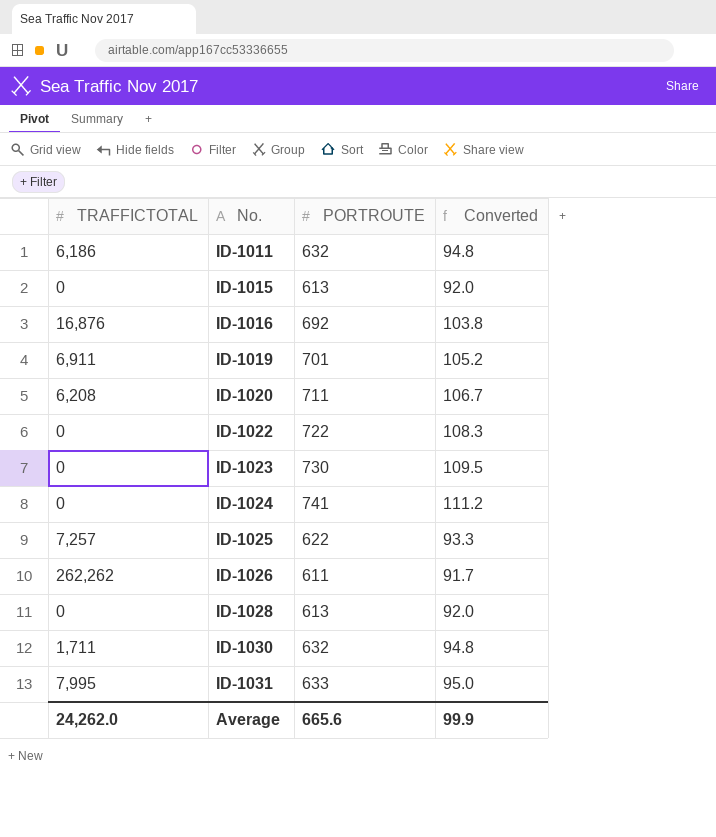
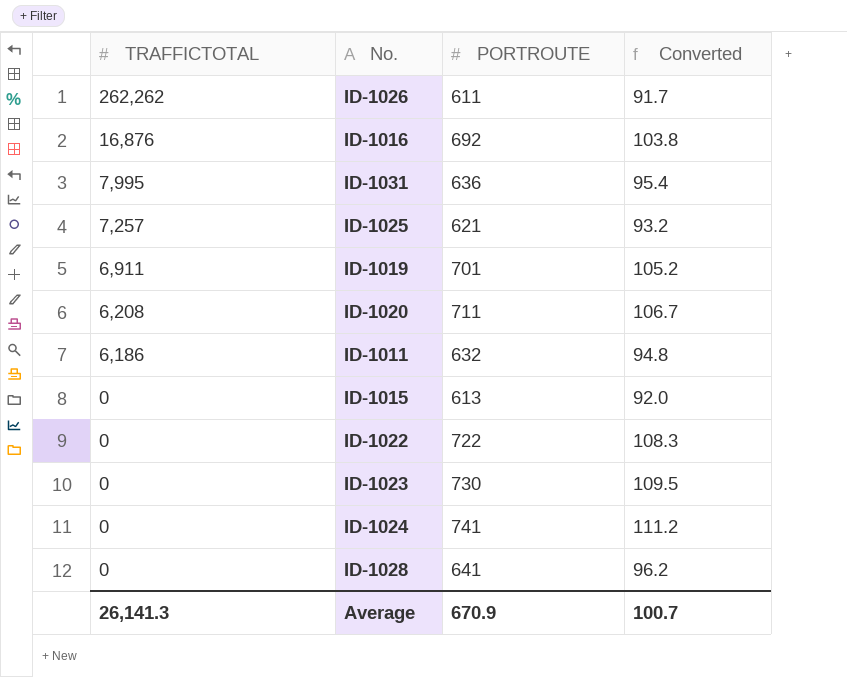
row order: No. ascending -> TRAFFICTOTAL descending
row ID-1030: 1,711 | 632 | 94.8 -> none
ID-1031 | PORTROUTE: 633 -> 636
ID-1031 | Converted: 95.0 -> 95.4
ID-1025 | PORTROUTE: 622 -> 621
ID-1025 | Converted: 93.3 -> 93.2
ID-1028 | PORTROUTE: 613 -> 641
ID-1028 | Converted: 92.0 -> 96.2
Average | TRAFFICTOTAL: 24,262.0 -> 26,141.3
Average | PORTROUTE: 665.6 -> 670.9
Average | Converted: 99.9 -> 100.7

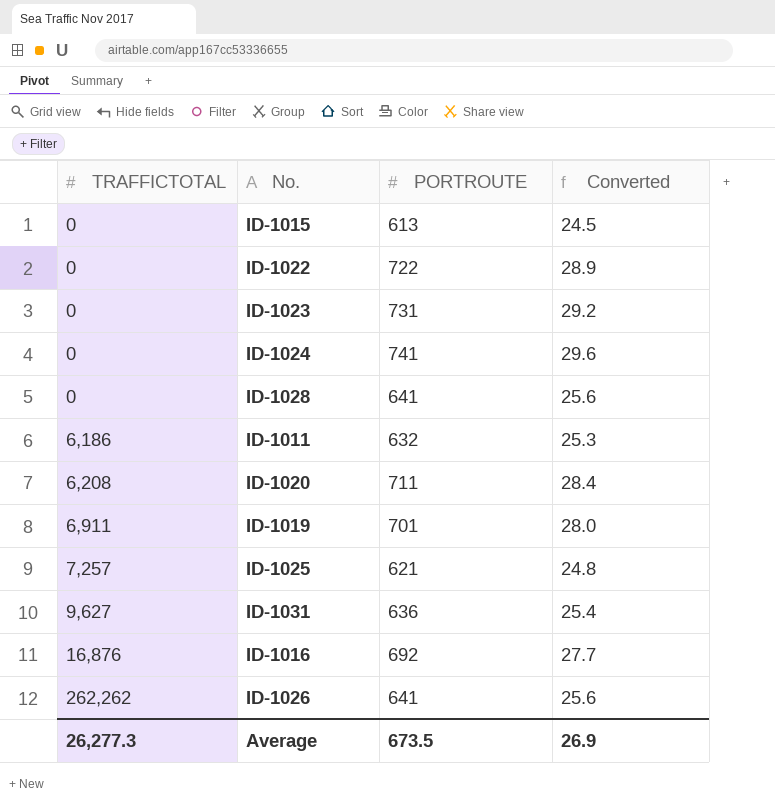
row order: TRAFFICTOTAL descending -> TRAFFICTOTAL ascending
column Converted | formula: [PORTROUTE] * 0.15 -> [PORTROUTE] * 0.04
ID-1023 | PORTROUTE: 730 -> 731
ID-1031 | TRAFFICTOTAL: 7,995 -> 9,627
ID-1026 | PORTROUTE: 611 -> 641
Average | TRAFFICTOTAL: 26,141.3 -> 26,277.3
Average | PORTROUTE: 670.9 -> 673.5
Average | Converted: 100.7 -> 26.9

